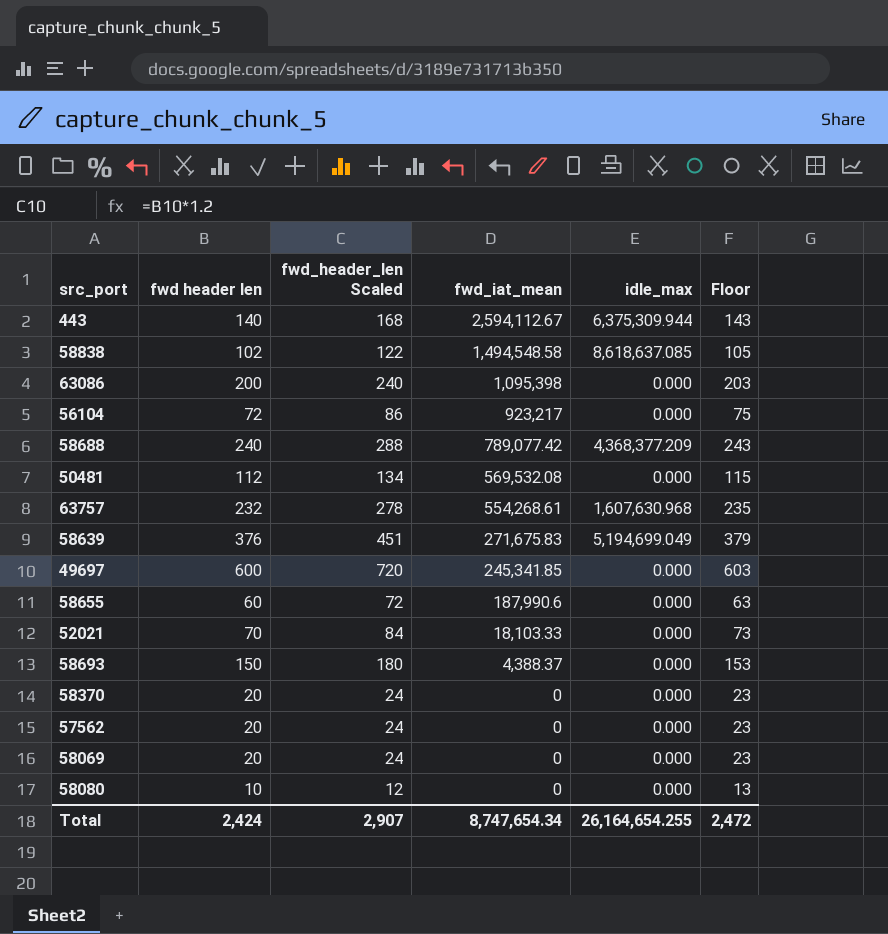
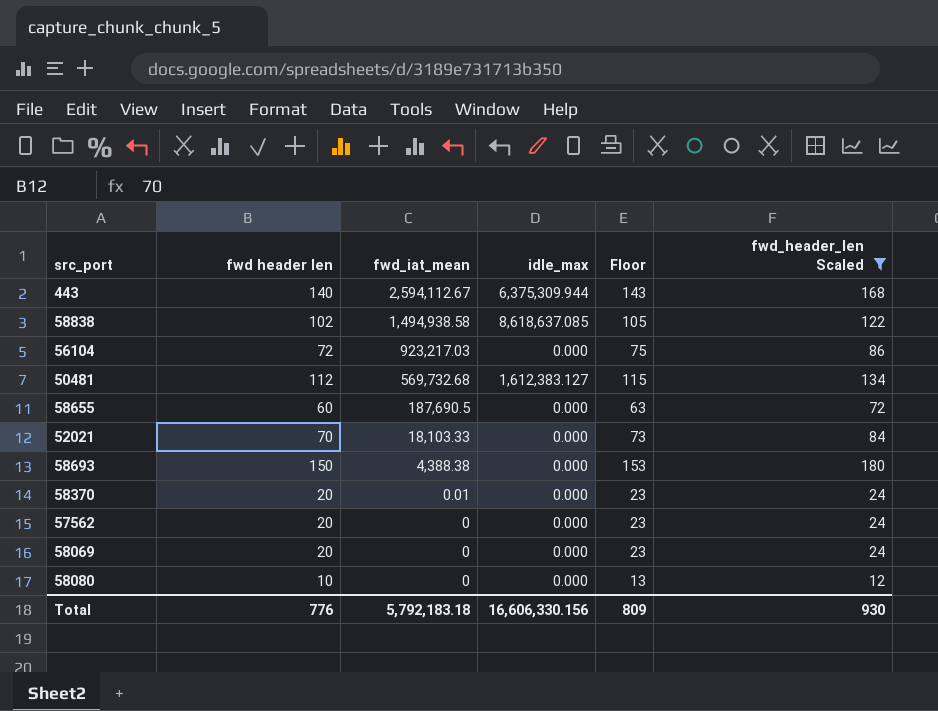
filter: none -> fwd_header_len Scaled <= 180
column fwd_header_len Scaled | position: 3 -> 6
58838 | fwd_iat_mean: 1,494,548.58 -> 1,494,938.58
56104 | fwd_iat_mean: 923,217 -> 923,217.03
50481 | fwd_iat_mean: 569,532.08 -> 569,732.68
50481 | idle_max: 0.000 -> 1,612,383.127
58655 | fwd_iat_mean: 187,990.6 -> 187,690.5
58693 | fwd_iat_mean: 4,388.37 -> 4,388.38
58370 | fwd_iat_mean: 0 -> 0.01
Total | fwd header len: 2,424 -> 776
Total | fwd_iat_mean: 8,747,654.34 -> 5,792,183.18
Total | idle_max: 26,164,654.255 -> 16,606,330.156
Total | Floor: 2,472 -> 809
Total | fwd_header_len Scaled: 2,907 -> 930

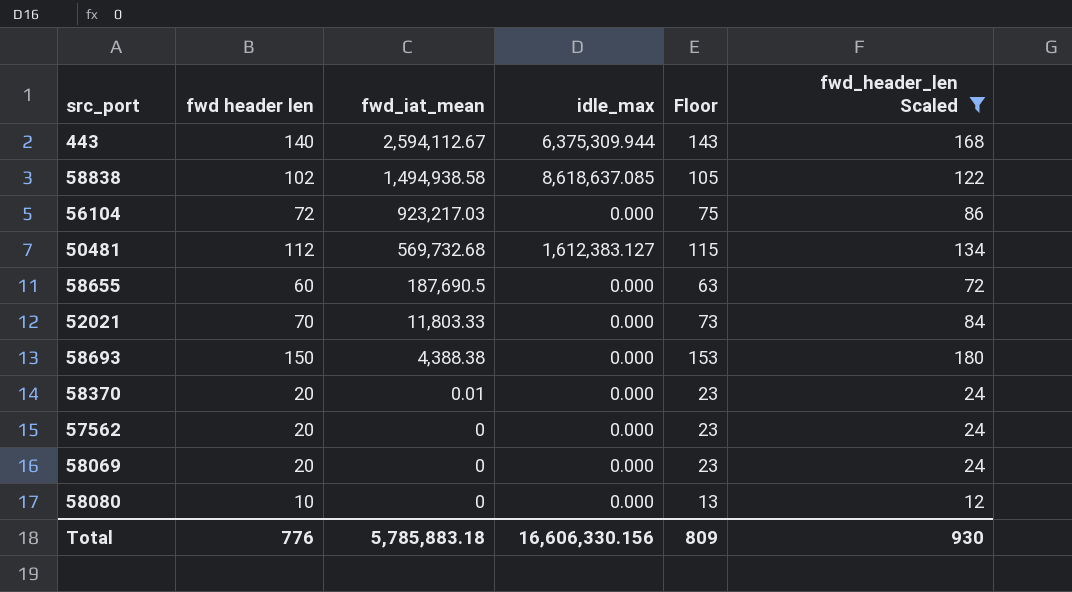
52021 | fwd_iat_mean: 18,103.33 -> 11,803.33
Total | fwd_iat_mean: 5,792,183.18 -> 5,785,883.18

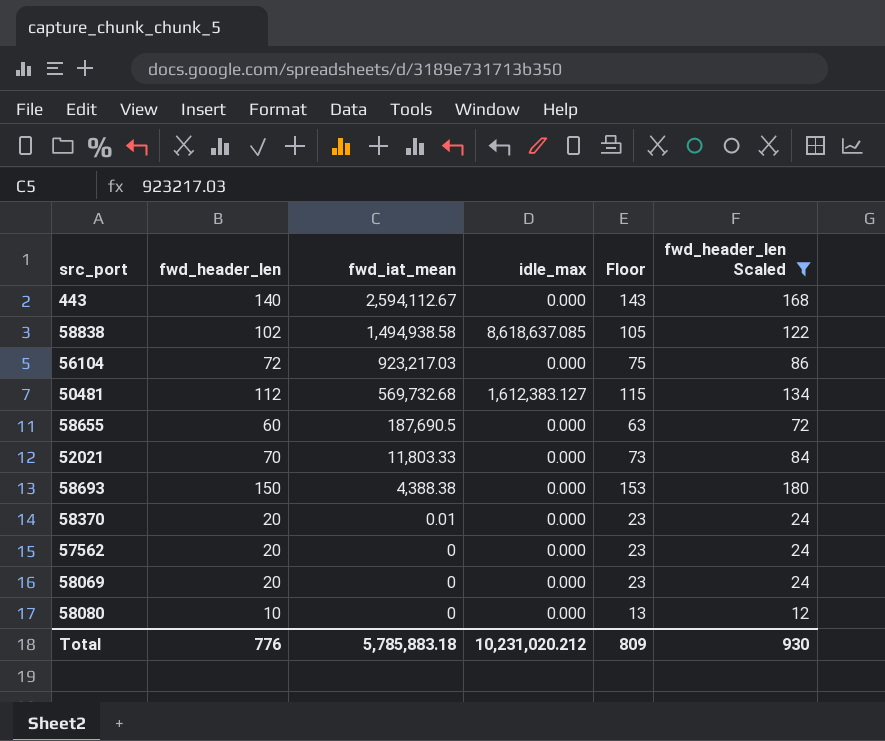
column name: fwd header len -> fwd_header_len
443 | idle_max: 6,375,309.944 -> 0.000
Total | idle_max: 16,606,330.156 -> 10,231,020.212

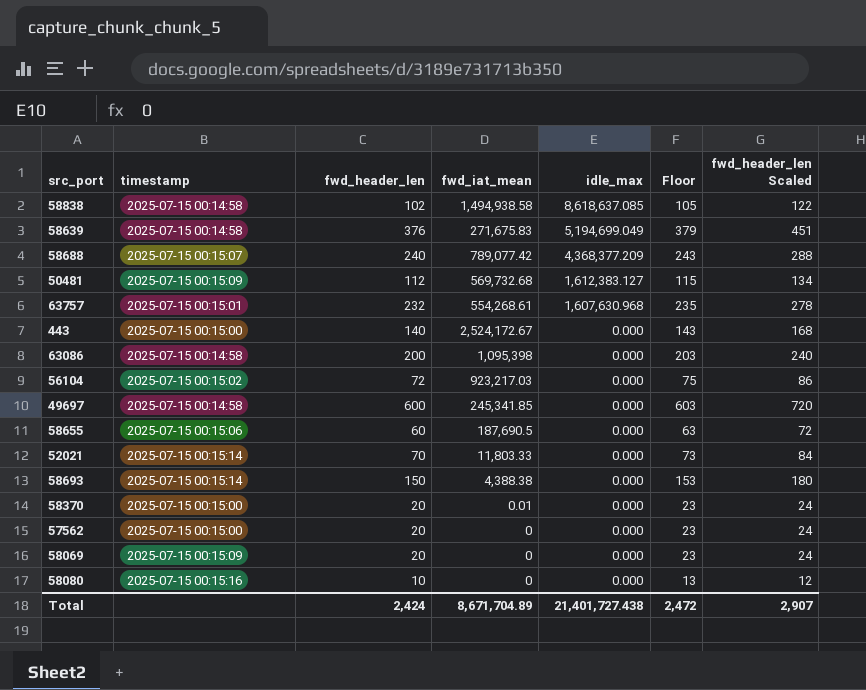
filter: fwd_header_len Scaled <= 180 -> none
row order: fwd_iat_mean descending -> idle_max descending
column timestamp | position: none -> 2
443 | fwd_iat_mean: 2,594,112.67 -> 2,524,172.67
Total | fwd_header_len: 776 -> 2,424
Total | fwd_iat_mean: 5,785,883.18 -> 8,671,704.89
Total | idle_max: 10,231,020.212 -> 21,401,727.438
Total | Floor: 809 -> 2,472
Total | fwd_header_len Scaled: 930 -> 2,907

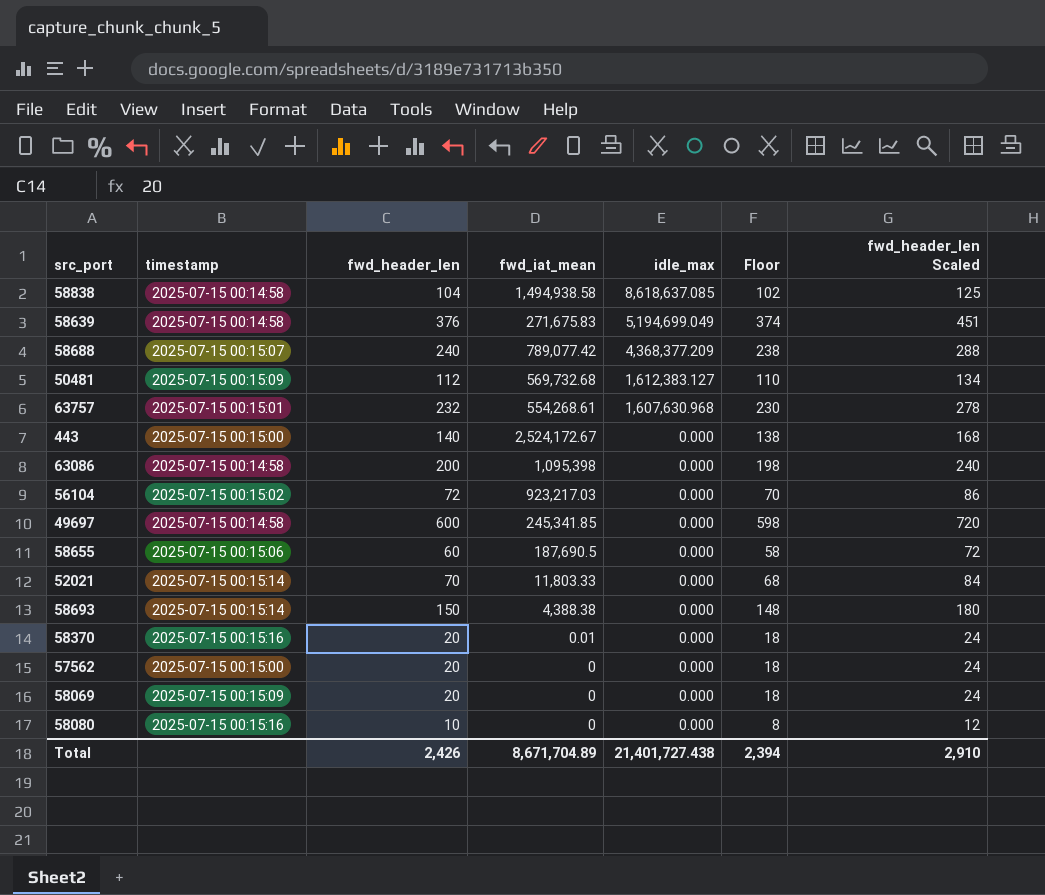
column Floor | formula: [fwd_header_len] + 3 -> [fwd_header_len] - 2
58838 | fwd_header_len: 102 -> 104
58838 | fwd_header_len Scaled: 122 -> 125
58370 | timestamp: 2025-07-15 00:15:00 -> 2025-07-15 00:15:16
Total | fwd_header_len: 2,424 -> 2,426
Total | Floor: 2,472 -> 2,394
Total | fwd_header_len Scaled: 2,907 -> 2,910

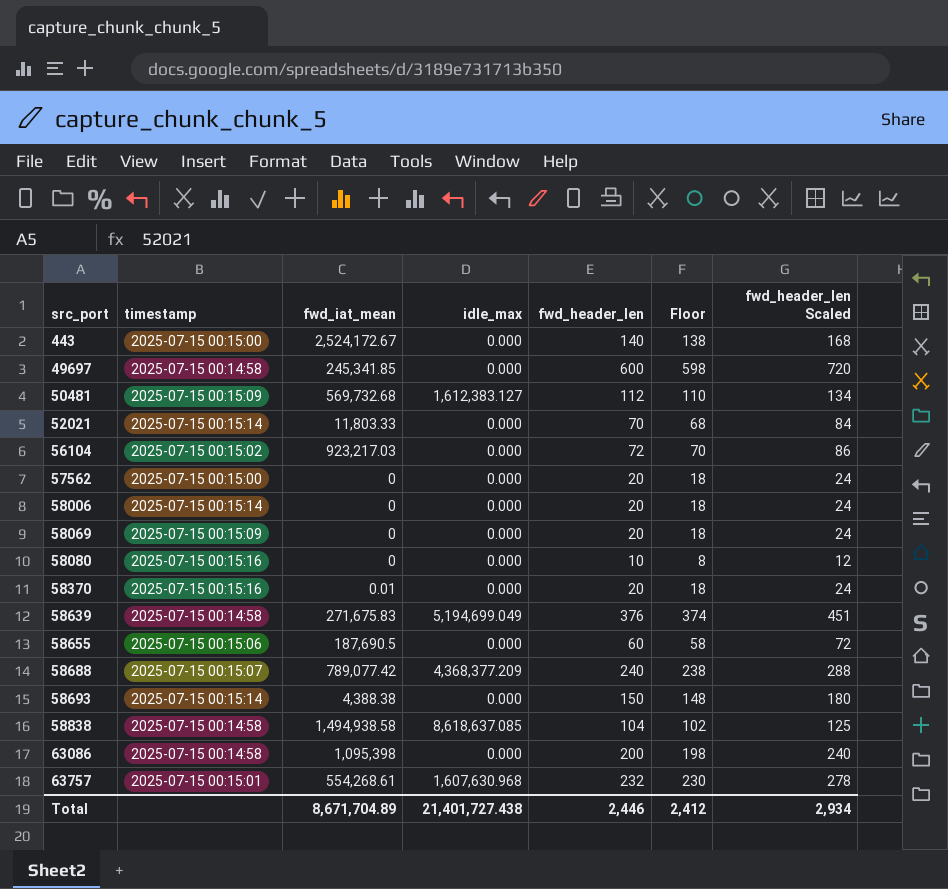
row order: idle_max descending -> src_port ascending
column fwd_header_len | position: 3 -> 5
row 58006: none -> 2025-07-15 00:15:14 | 0 | 0.000 | 20 | 18 | 24
Total | fwd_header_len: 2,426 -> 2,446
Total | Floor: 2,394 -> 2,412
Total | fwd_header_len Scaled: 2,910 -> 2,934

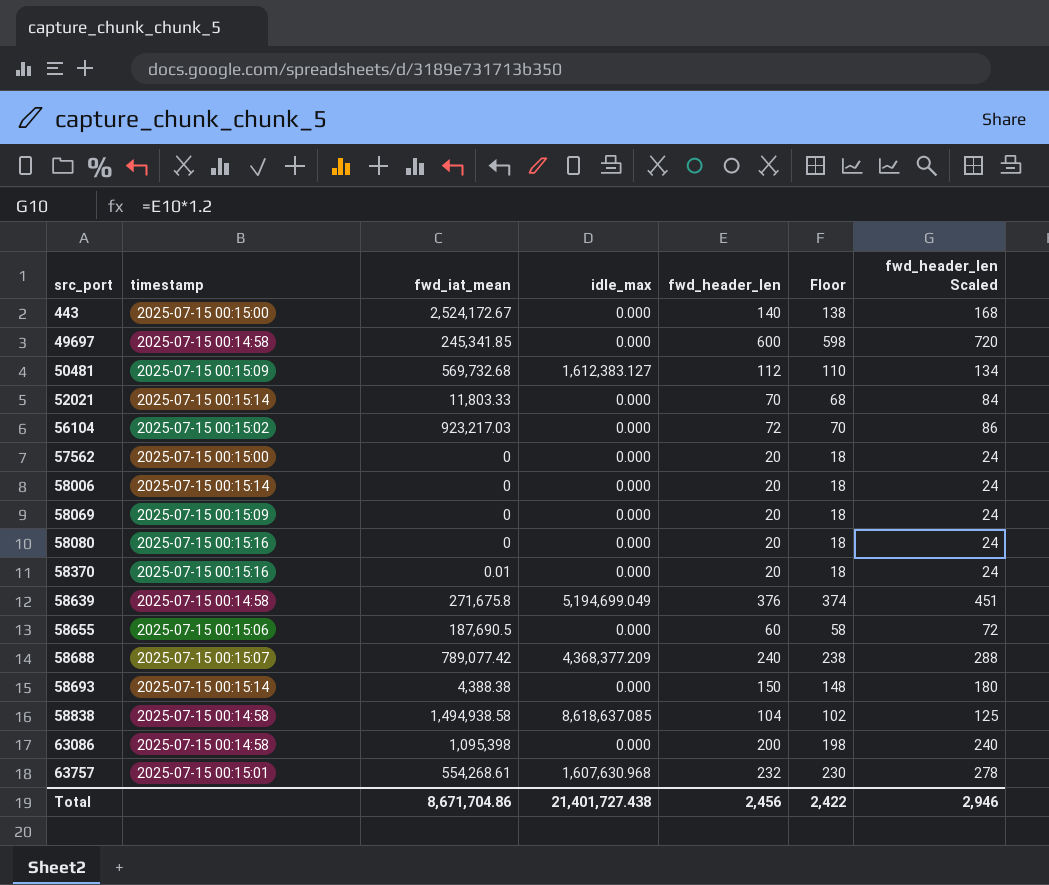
58080 | fwd_header_len: 10 -> 20
58080 | Floor: 8 -> 18
58080 | fwd_header_len Scaled: 12 -> 24
58639 | fwd_iat_mean: 271,675.83 -> 271,675.8
Total | fwd_iat_mean: 8,671,704.89 -> 8,671,704.86
Total | fwd_header_len: 2,446 -> 2,456
Total | Floor: 2,412 -> 2,422
Total | fwd_header_len Scaled: 2,934 -> 2,946

